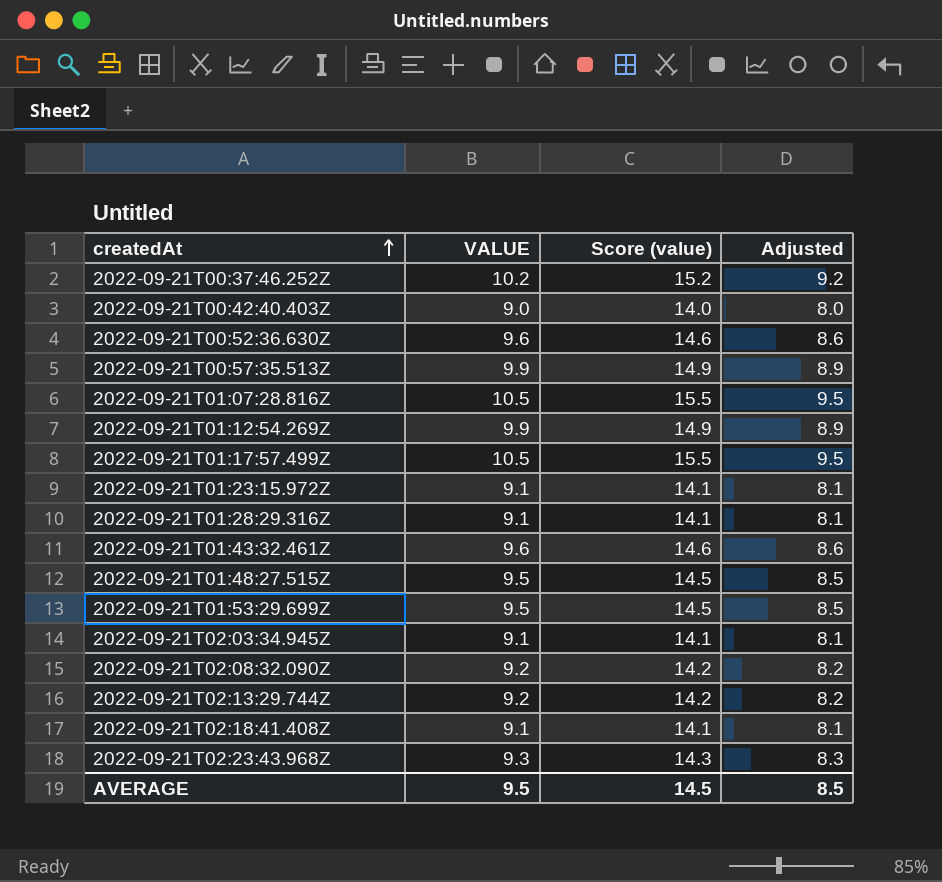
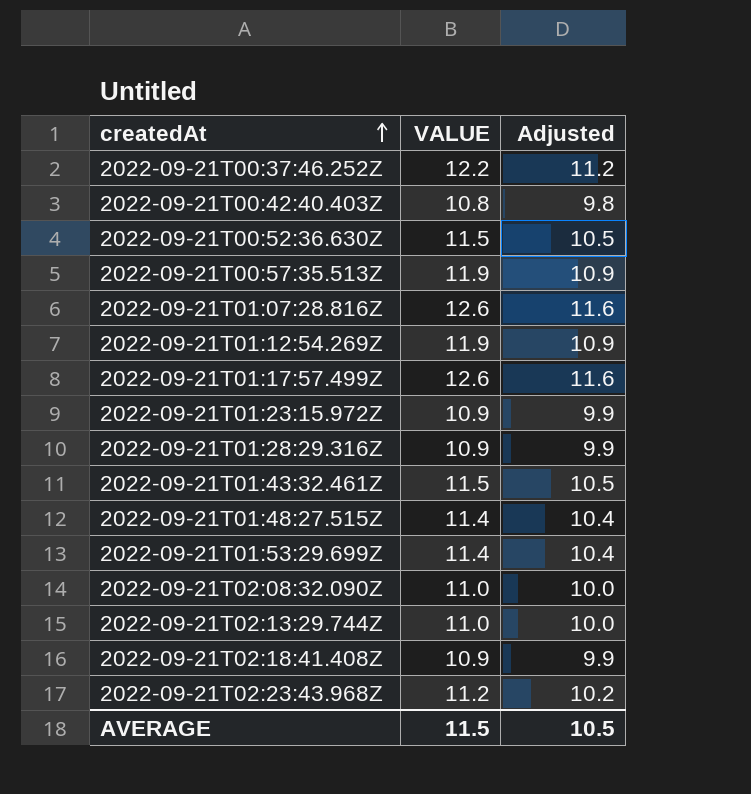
column Score (value) | formula: [VALUE] + 5 -> none
row 2022-09-21T02:03:34.945Z: 9.1 | 14.1 | 8.1 -> none
2022-09-21T00:37:46.252Z | VALUE: 10.2 -> 12.2
2022-09-21T00:37:46.252Z | Adjusted: 9.2 -> 11.2
2022-09-21T00:42:40.403Z | VALUE: 9.0 -> 10.8
2022-09-21T00:42:40.403Z | Adjusted: 8.0 -> 9.8
2022-09-21T00:52:36.630Z | VALUE: 9.6 -> 11.5
2022-09-21T00:52:36.630Z | Adjusted: 8.6 -> 10.5
2022-09-21T00:57:35.513Z | VALUE: 9.9 -> 11.9
2022-09-21T00:57:35.513Z | Adjusted: 8.9 -> 10.9
2022-09-21T01:07:28.816Z | VALUE: 10.5 -> 12.6
2022-09-21T01:07:28.816Z | Adjusted: 9.5 -> 11.6
2022-09-21T01:12:54.269Z | VALUE: 9.9 -> 11.9
2022-09-21T01:12:54.269Z | Adjusted: 8.9 -> 10.9
2022-09-21T01:17:57.499Z | VALUE: 10.5 -> 12.6
2022-09-21T01:17:57.499Z | Adjusted: 9.5 -> 11.6
2022-09-21T01:23:15.972Z | VALUE: 9.1 -> 10.9
2022-09-21T01:23:15.972Z | Adjusted: 8.1 -> 9.9
2022-09-21T01:28:29.316Z | VALUE: 9.1 -> 10.9
2022-09-21T01:28:29.316Z | Adjusted: 8.1 -> 9.9
2022-09-21T01:43:32.461Z | VALUE: 9.6 -> 11.5
2022-09-21T01:43:32.461Z | Adjusted: 8.6 -> 10.5
2022-09-21T01:48:27.515Z | VALUE: 9.5 -> 11.4
2022-09-21T01:48:27.515Z | Adjusted: 8.5 -> 10.4
2022-09-21T01:53:29.699Z | VALUE: 9.5 -> 11.4
2022-09-21T01:53:29.699Z | Adjusted: 8.5 -> 10.4
2022-09-21T02:08:32.090Z | VALUE: 9.2 -> 11.0
2022-09-21T02:08:32.090Z | Adjusted: 8.2 -> 10.0
2022-09-21T02:13:29.744Z | VALUE: 9.2 -> 11.0
2022-09-21T02:13:29.744Z | Adjusted: 8.2 -> 10.0
2022-09-21T02:18:41.408Z | VALUE: 9.1 -> 10.9
2022-09-21T02:18:41.408Z | Adjusted: 8.1 -> 9.9
2022-09-21T02:23:43.968Z | VALUE: 9.3 -> 11.2
2022-09-21T02:23:43.968Z | Adjusted: 8.3 -> 10.2
AVERAGE | VALUE: 9.5 -> 11.5
AVERAGE | Adjusted: 8.5 -> 10.5

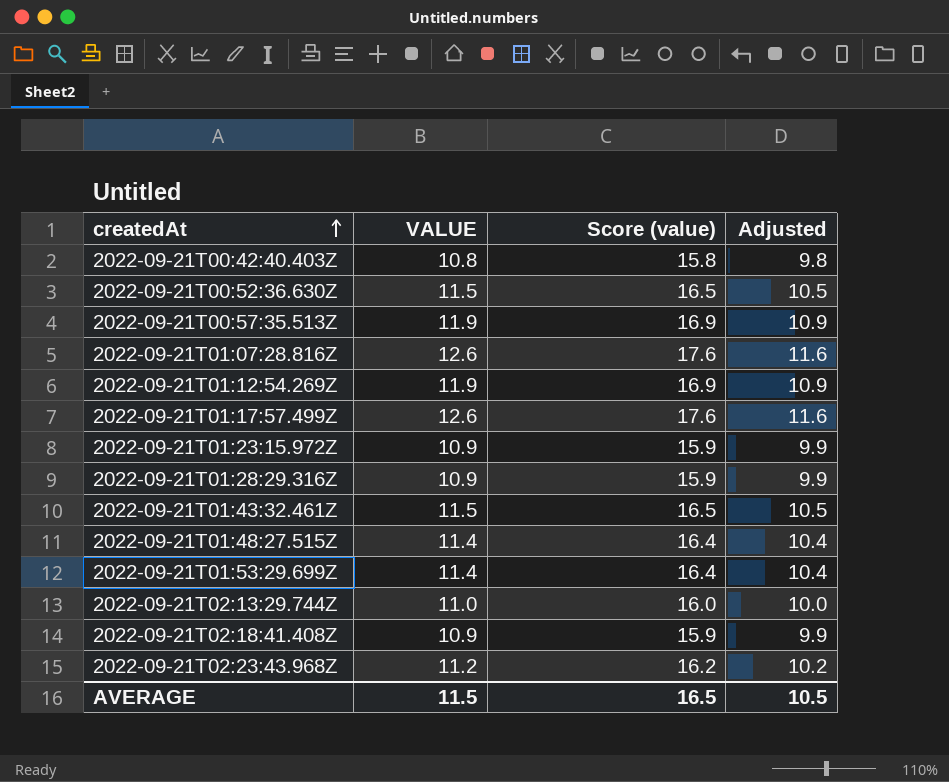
column Score (value) | formula: none -> [VALUE] + 5
row 2022-09-21T00:37:46.252Z: 12.2 | 11.2 -> none
row 2022-09-21T02:08:32.090Z: 11.0 | 10.0 -> none

